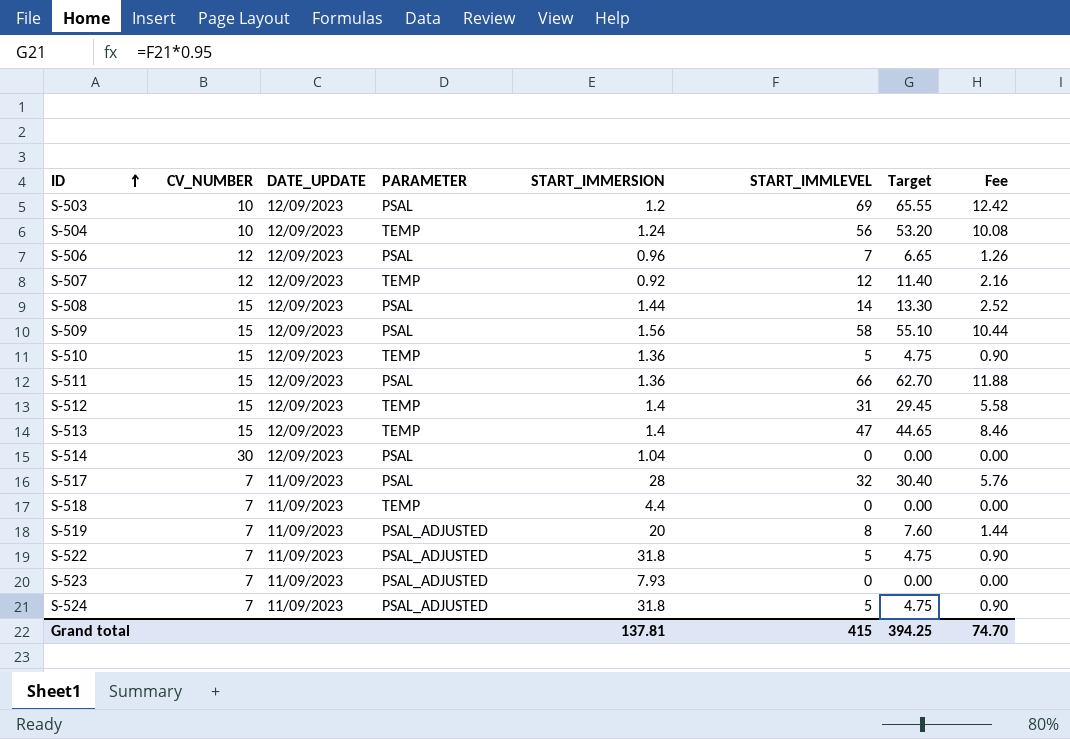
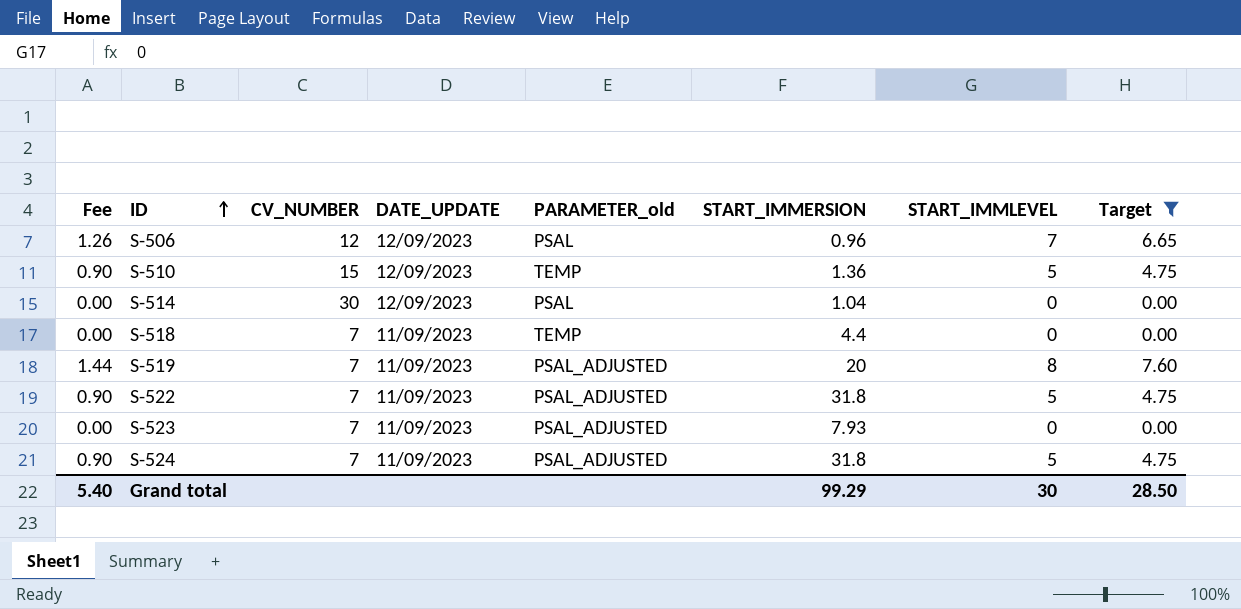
filter: none -> Target <= 7.60
column Fee | position: 8 -> 1
column name: PARAMETER -> PARAMETER_old
Grand total | Fee: 74.70 -> 5.40
Grand total | START_IMMERSION: 137.81 -> 99.29
Grand total | START_IMMLEVEL: 415 -> 30
Grand total | Target: 394.25 -> 28.50

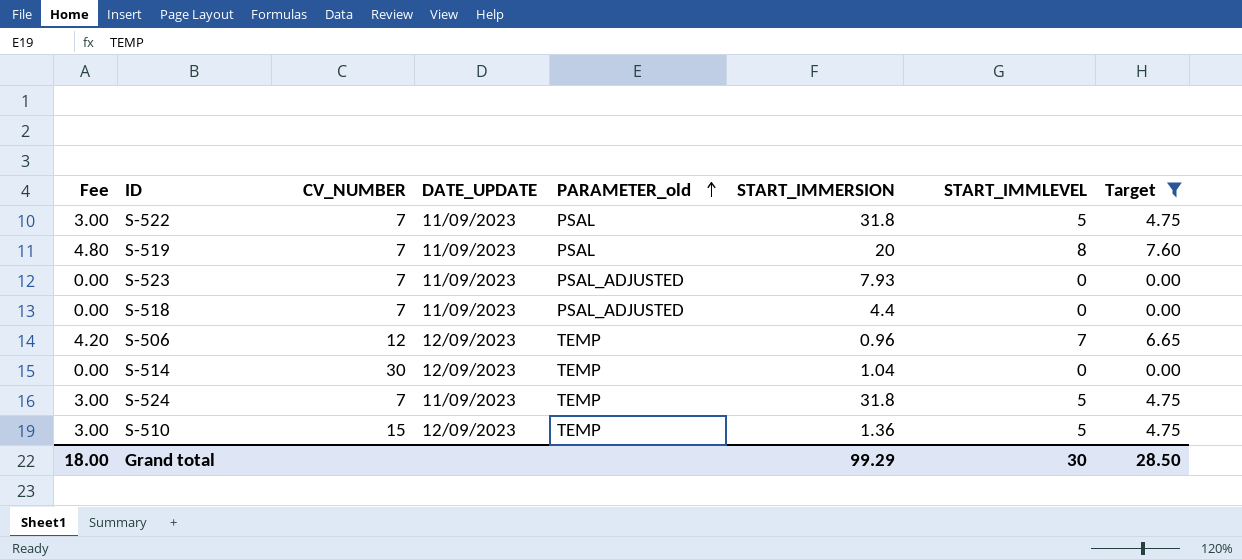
row order: ID ascending -> PARAMETER_old ascending
column Fee | formula: [START_IMMLEVEL] * 0.18 -> [START_IMMLEVEL] * 0.6
S-522 | PARAMETER_old: PSAL_ADJUSTED -> PSAL
S-519 | PARAMETER_old: PSAL_ADJUSTED -> PSAL
S-518 | PARAMETER_old: TEMP -> PSAL_ADJUSTED
S-506 | PARAMETER_old: PSAL -> TEMP
S-514 | PARAMETER_old: PSAL -> TEMP
S-524 | PARAMETER_old: PSAL_ADJUSTED -> TEMP
Grand total | Fee: 5.40 -> 18.00

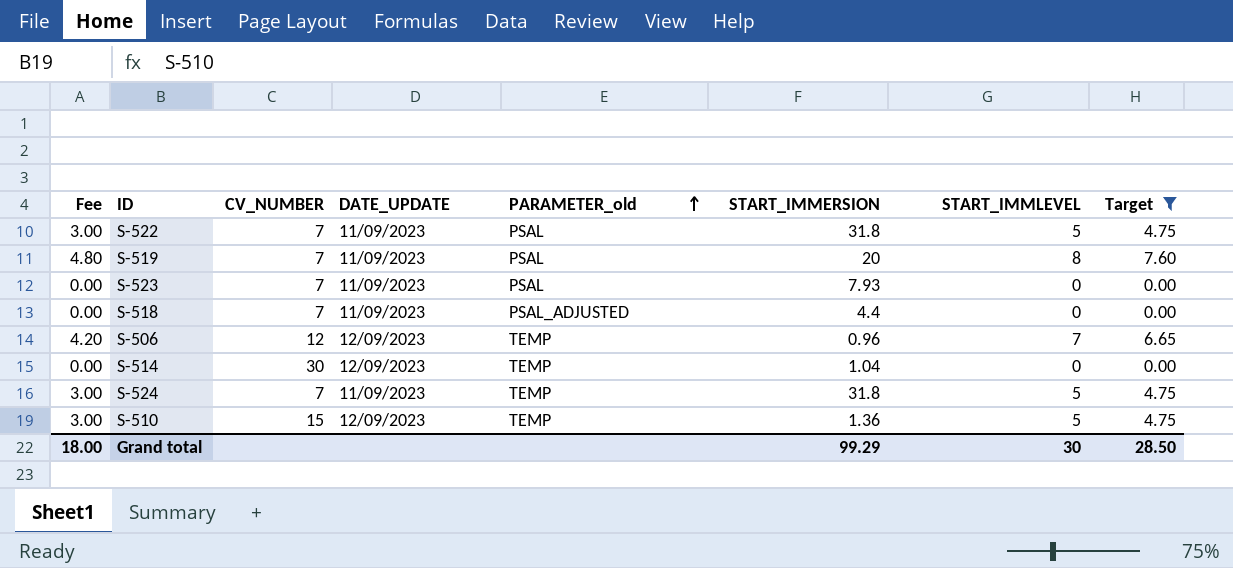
S-523 | PARAMETER_old: PSAL_ADJUSTED -> PSAL

